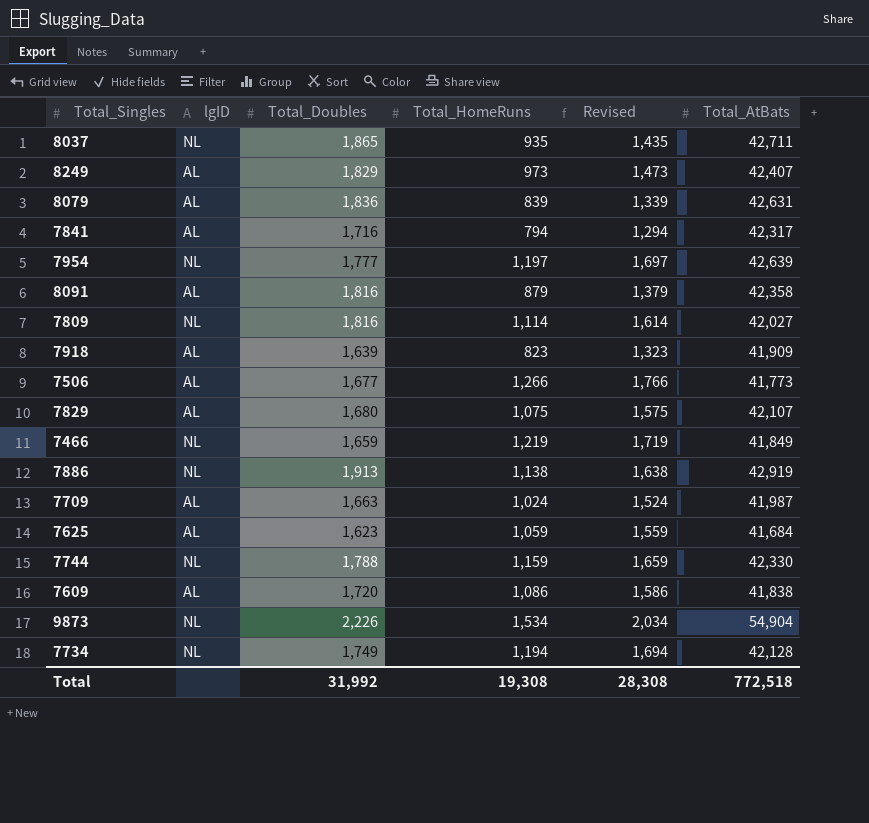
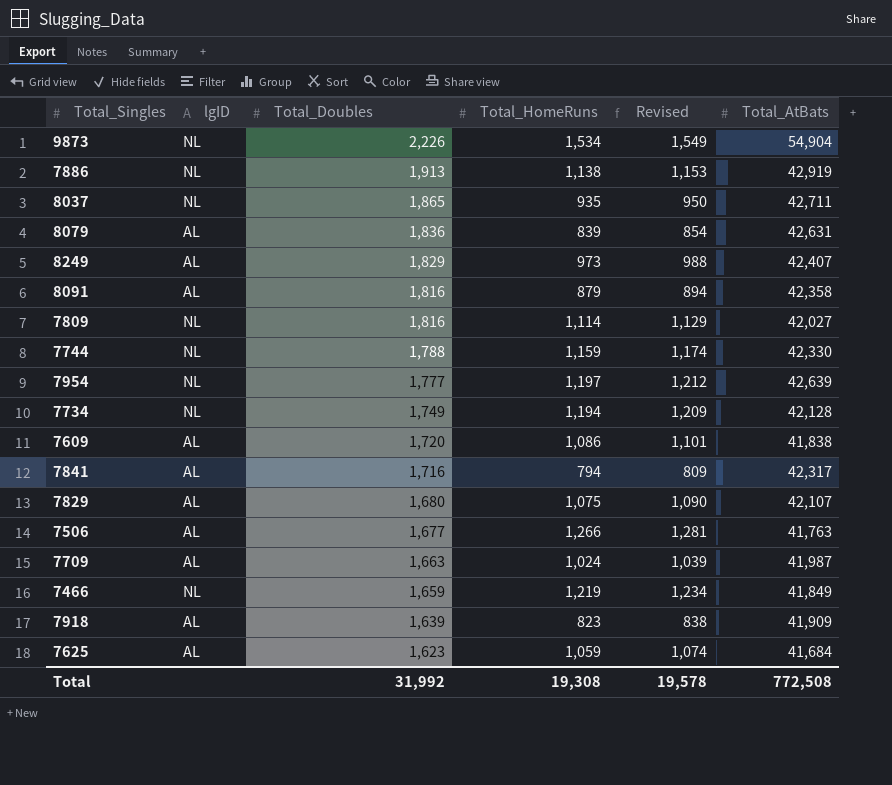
row order: none -> Total_Doubles descending
column Revised | formula: [Total_HomeRuns] + 500 -> [Total_HomeRuns] + 15
7506 | Total_AtBats: 41,773 -> 41,763
Total | Revised: 28,308 -> 19,578
Total | Total_AtBats: 772,518 -> 772,508

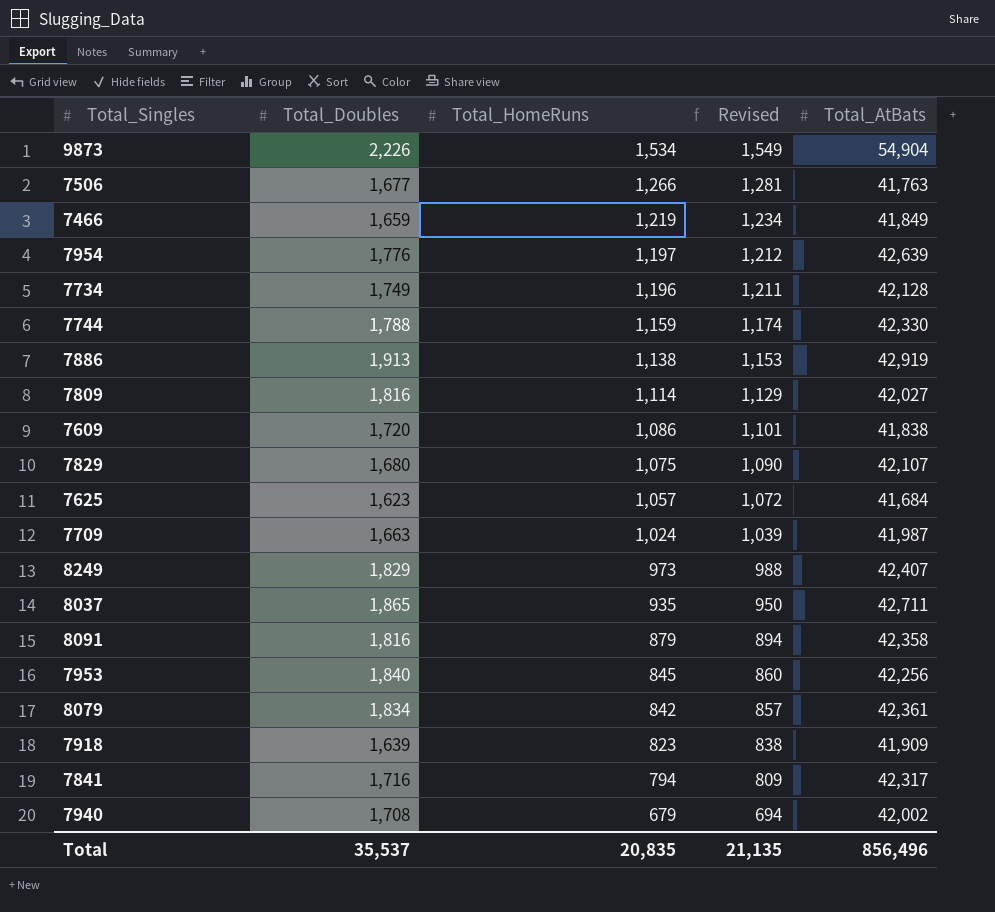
row order: Total_Doubles descending -> Total_HomeRuns descending
column lgID | position: 2 -> none
7954 | Total_Doubles: 1,777 -> 1,776
7734 | Total_HomeRuns: 1,194 -> 1,196
7734 | Revised: 1,209 -> 1,211
7625 | Total_HomeRuns: 1,059 -> 1,057
7625 | Revised: 1,074 -> 1,072
row 7953: none -> 1,840 | 845 | 860 | 42,256
8079 | Total_Doubles: 1,836 -> 1,834
8079 | Total_HomeRuns: 839 -> 842
8079 | Revised: 854 -> 857
8079 | Total_AtBats: 42,631 -> 42,361
row 7940: none -> 1,708 | 679 | 694 | 42,002
Total | Total_Doubles: 31,992 -> 35,537
Total | Total_HomeRuns: 19,308 -> 20,835
Total | Revised: 19,578 -> 21,135
Total | Total_AtBats: 772,508 -> 856,496

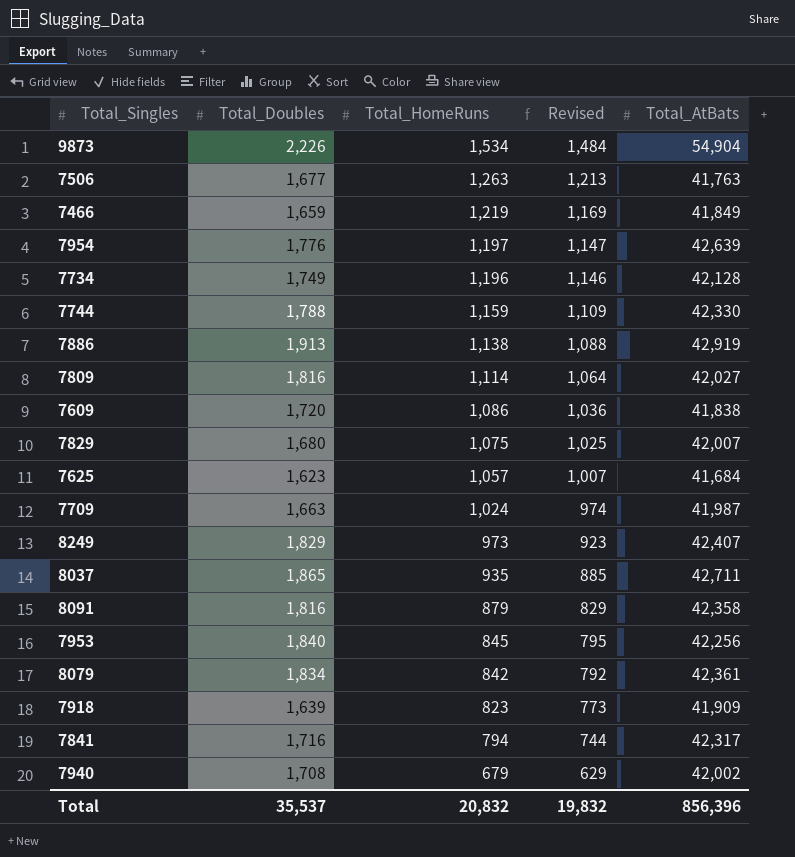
column Revised | formula: [Total_HomeRuns] + 15 -> [Total_HomeRuns] - 50
7506 | Total_HomeRuns: 1,266 -> 1,263
7829 | Total_AtBats: 42,107 -> 42,007
Total | Total_HomeRuns: 20,835 -> 20,832
Total | Revised: 21,135 -> 19,832
Total | Total_AtBats: 856,496 -> 856,396

